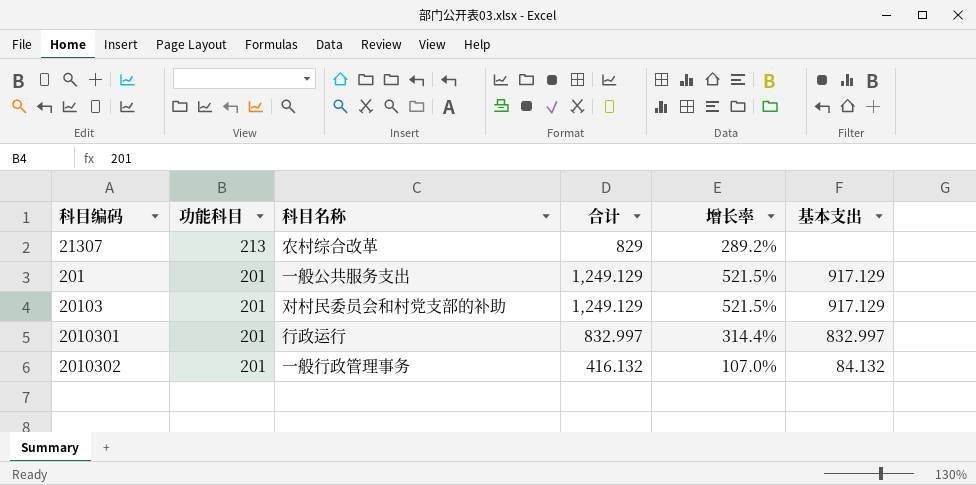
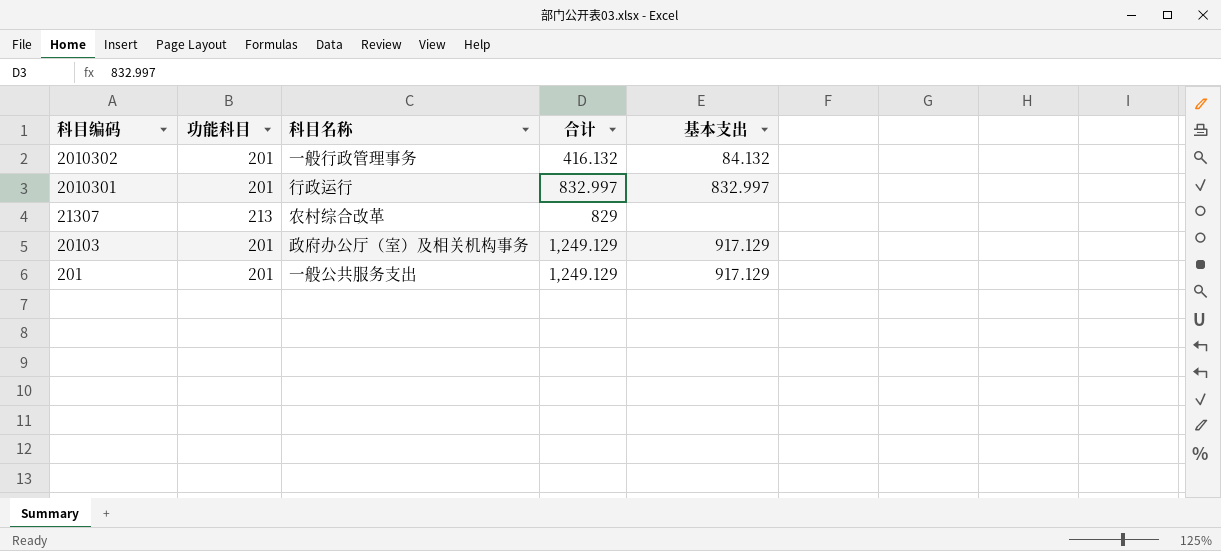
row order: 功能科目 descending -> 科目编码 descending
column 增长率 | formula: ([合计] - [功能科目]) / [功能科目] -> none
20103 | 科目名称: 对村民委员会和村党支部的补助 -> 政府办公厅（室）及相关机构事务

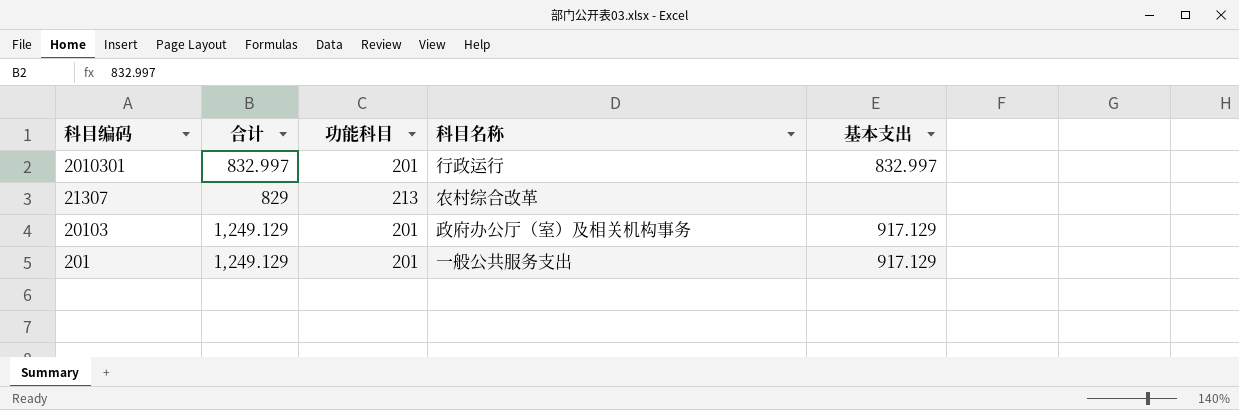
column 合计 | position: 4 -> 2
row 2010302: 201 | 一般行政管理事务 | 416.132 | 84.132 -> none

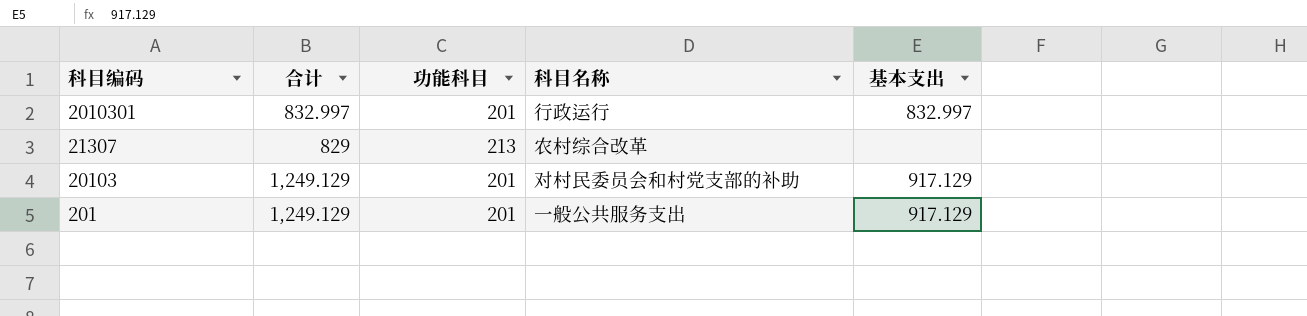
20103 | 科目名称: 政府办公厅（室）及相关机构事务 -> 对村民委员会和村党支部的补助

